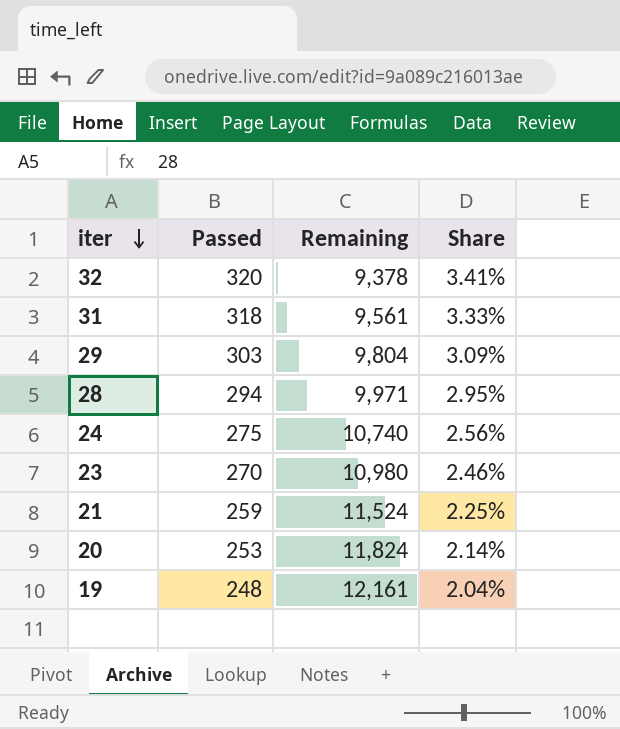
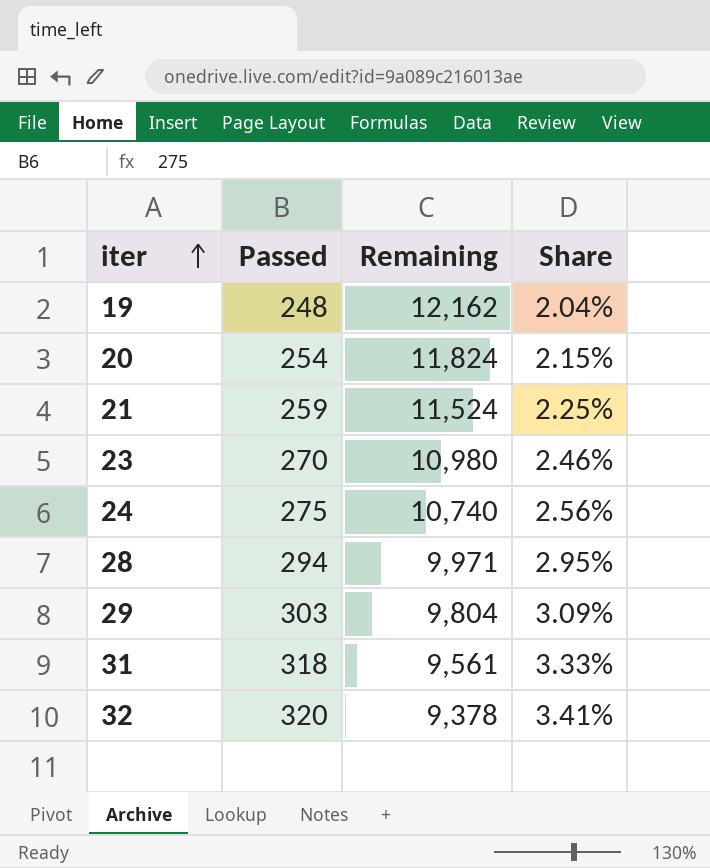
row order: iter descending -> iter ascending
19 | Remaining: 12,161 -> 12,162
20 | Passed: 253 -> 254
20 | Share: 2.14% -> 2.15%

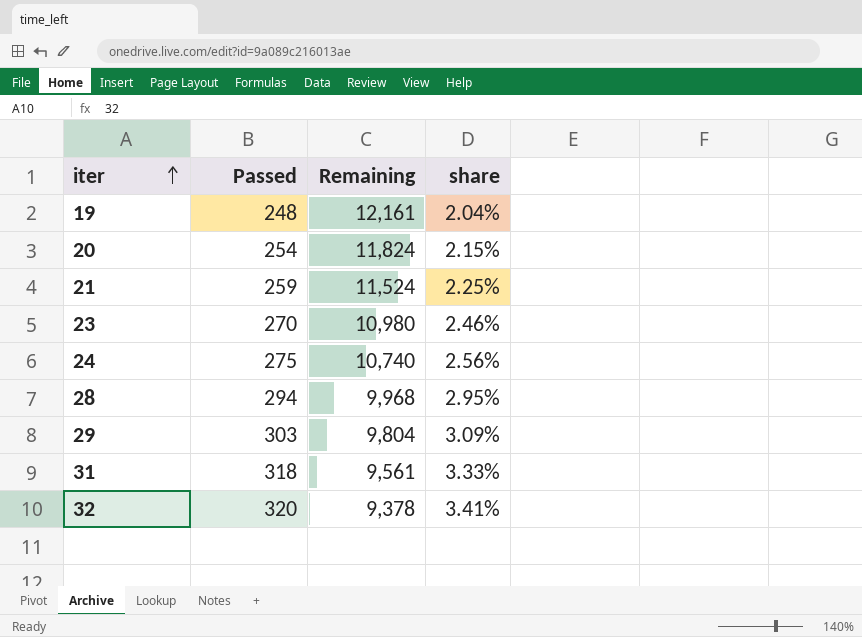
column name: Share -> share
19 | Remaining: 12,162 -> 12,161
28 | Remaining: 9,971 -> 9,968

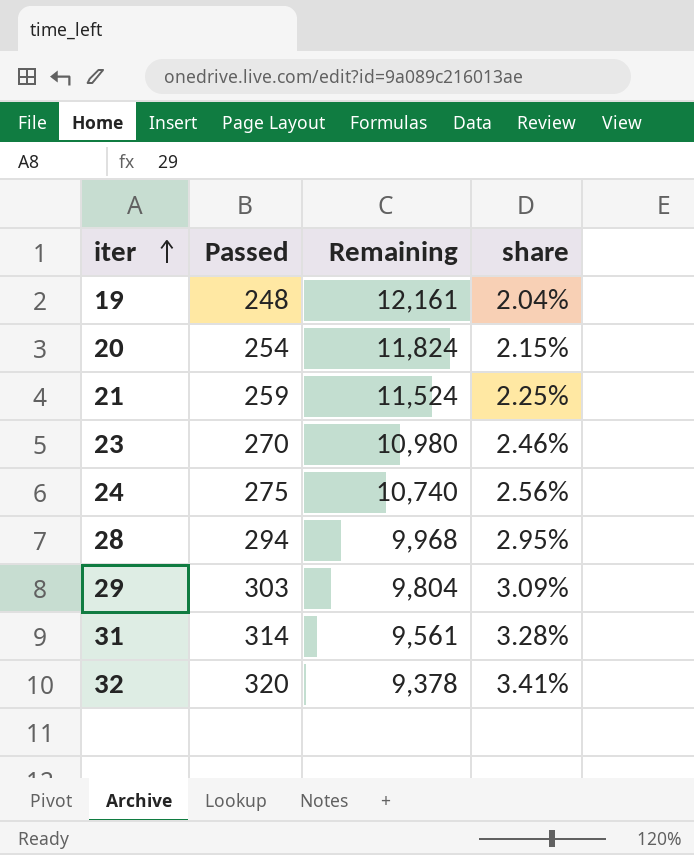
31 | Passed: 318 -> 314
31 | share: 3.33% -> 3.28%

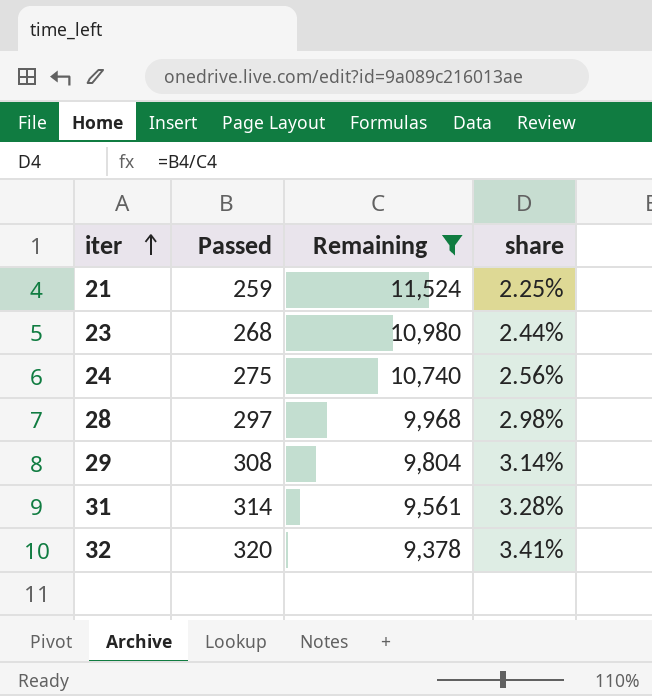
filter: none -> Remaining <= 11,524
23 | Passed: 270 -> 268
23 | share: 2.46% -> 2.44%
28 | Passed: 294 -> 297
28 | share: 2.95% -> 2.98%
29 | Passed: 303 -> 308
29 | share: 3.09% -> 3.14%

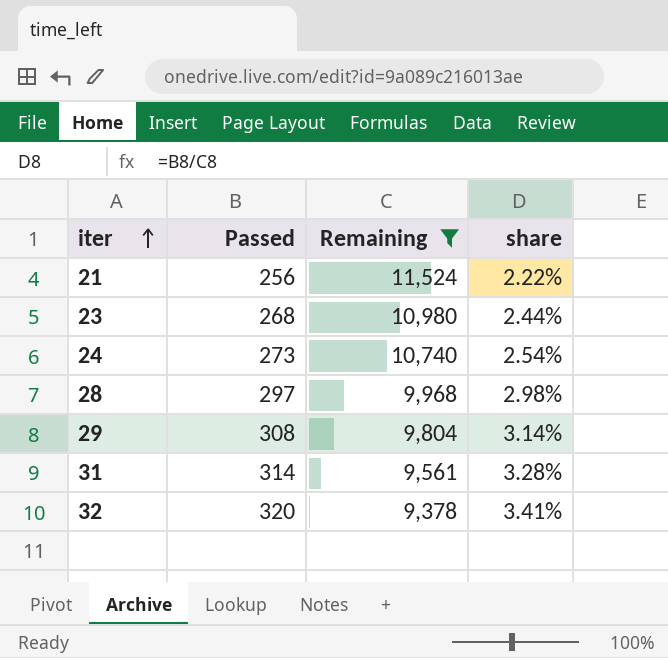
21 | Passed: 259 -> 256
21 | share: 2.25% -> 2.22%
24 | Passed: 275 -> 273
24 | share: 2.56% -> 2.54%

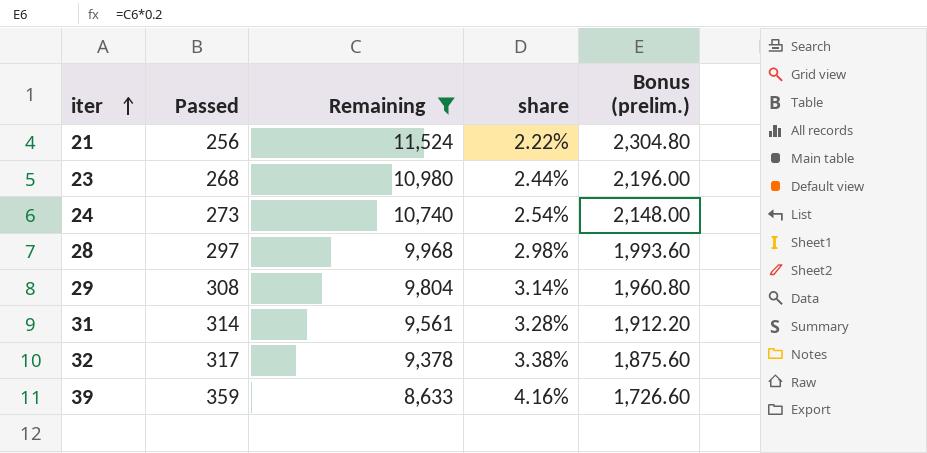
column Bonus (prelim.) | formula: none -> [Remaining] * 0.2
32 | Passed: 320 -> 317
32 | share: 3.41% -> 3.38%
row 39: none -> 359 | 8,633 | 4.16% | 1,726.60

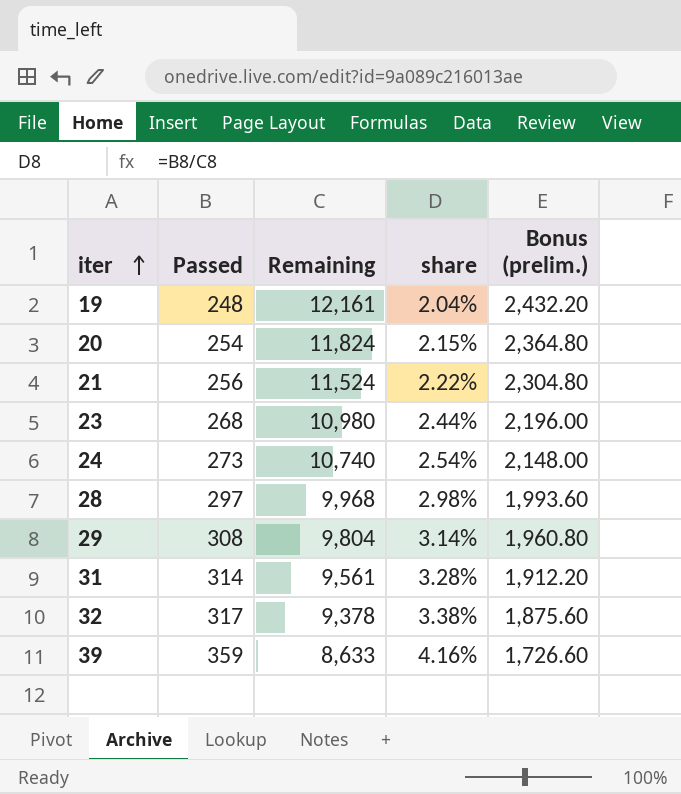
filter: Remaining <= 11,524 -> none

